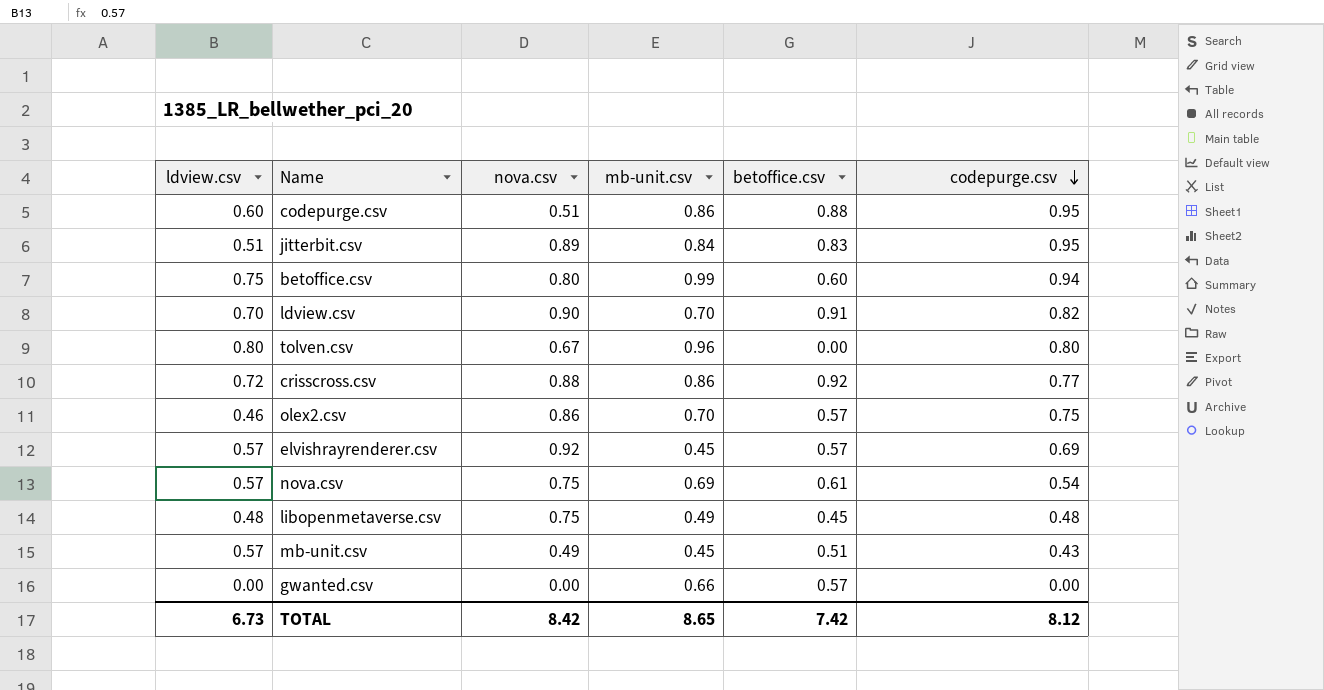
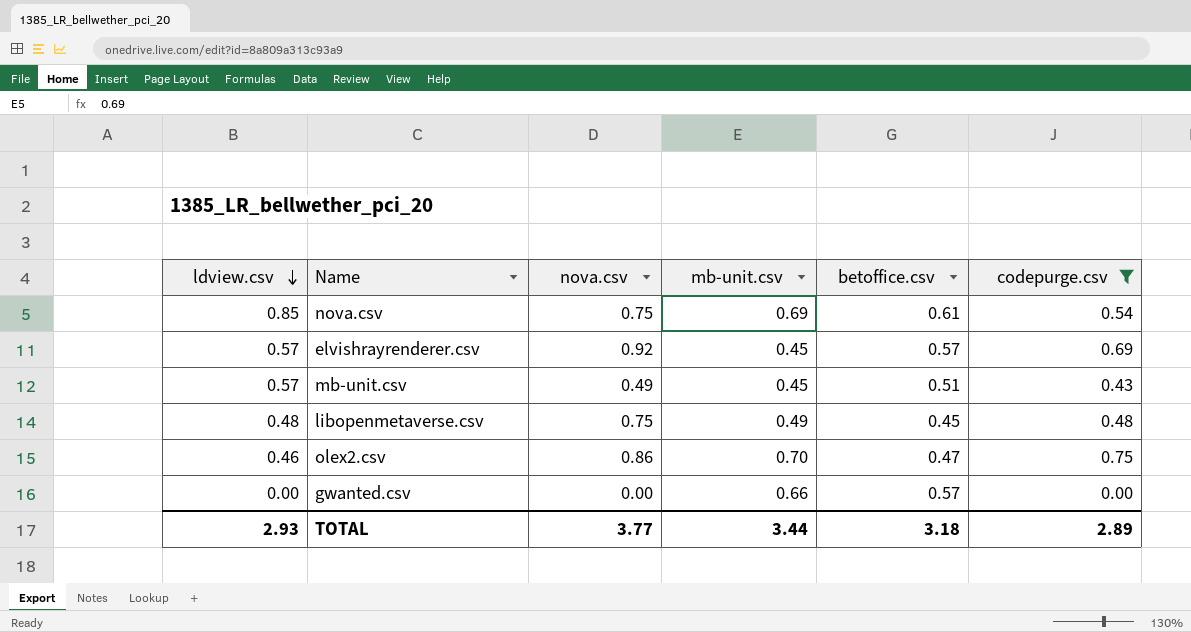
filter: none -> codepurge.csv <= 0.75
row order: codepurge.csv descending -> ldview.csv descending
nova.csv | ldview.csv: 0.57 -> 0.85
olex2.csv | betoffice.csv: 0.57 -> 0.47
TOTAL | ldview.csv: 6.73 -> 2.93
TOTAL | nova.csv: 8.42 -> 3.77
TOTAL | mb-unit.csv: 8.65 -> 3.44
TOTAL | betoffice.csv: 7.42 -> 3.18
TOTAL | codepurge.csv: 8.12 -> 2.89

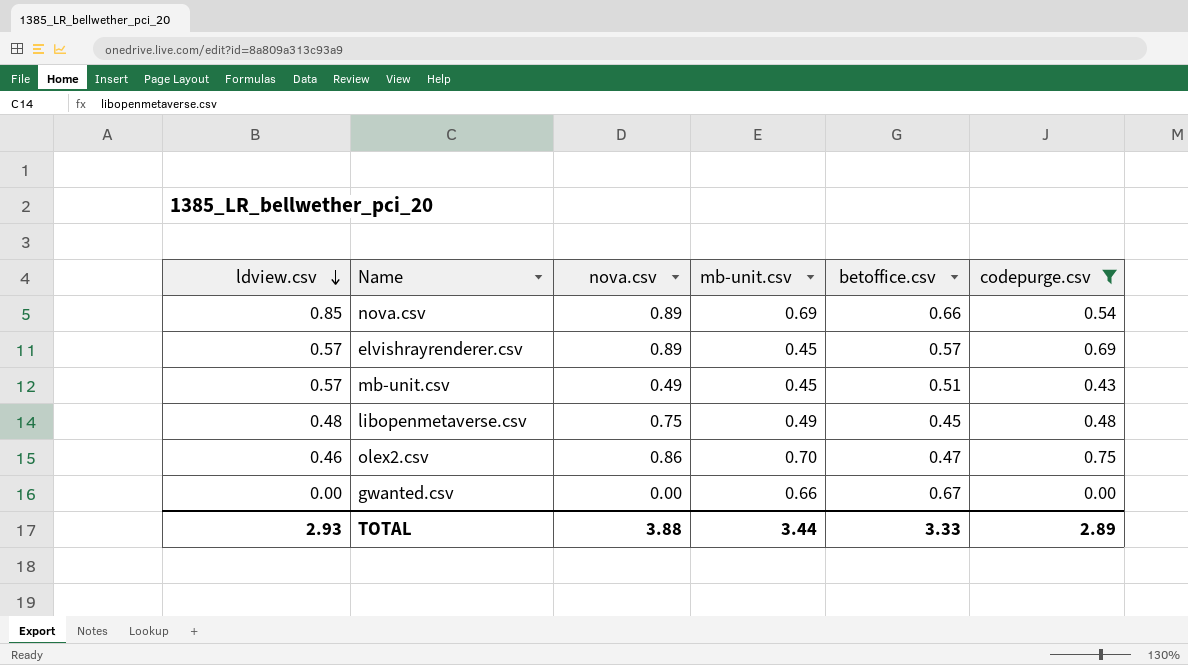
nova.csv | nova.csv: 0.75 -> 0.89
nova.csv | betoffice.csv: 0.61 -> 0.66
elvishrayrenderer.csv | nova.csv: 0.92 -> 0.89
gwanted.csv | betoffice.csv: 0.57 -> 0.67
TOTAL | nova.csv: 3.77 -> 3.88
TOTAL | betoffice.csv: 3.18 -> 3.33

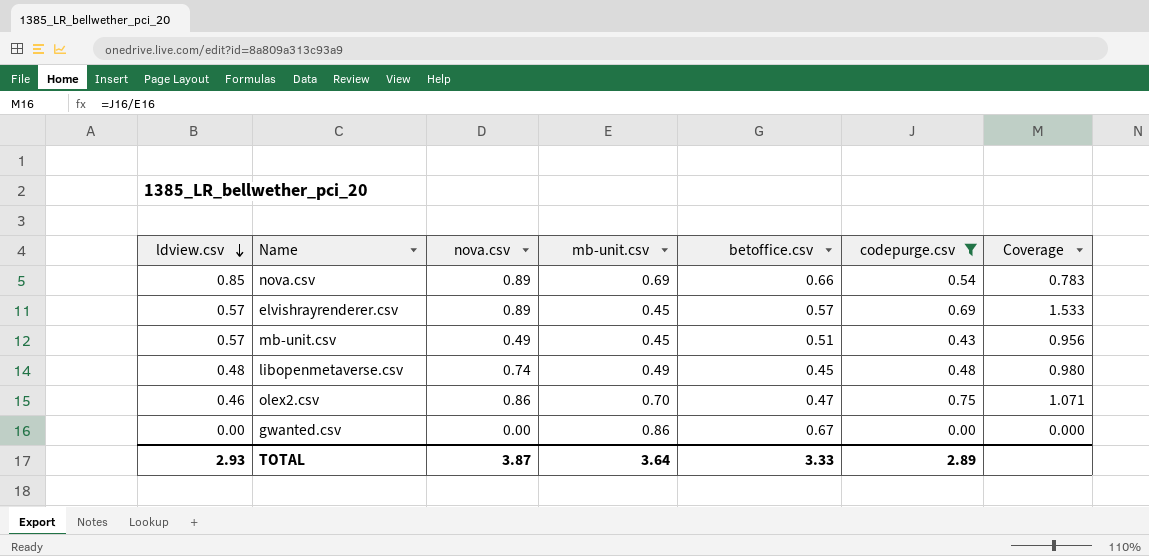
column Coverage | formula: none -> [codepurge.csv] / [mb-unit.csv]
libopenmetaverse.csv | nova.csv: 0.75 -> 0.74
gwanted.csv | mb-unit.csv: 0.66 -> 0.86
TOTAL | nova.csv: 3.88 -> 3.87
TOTAL | mb-unit.csv: 3.44 -> 3.64

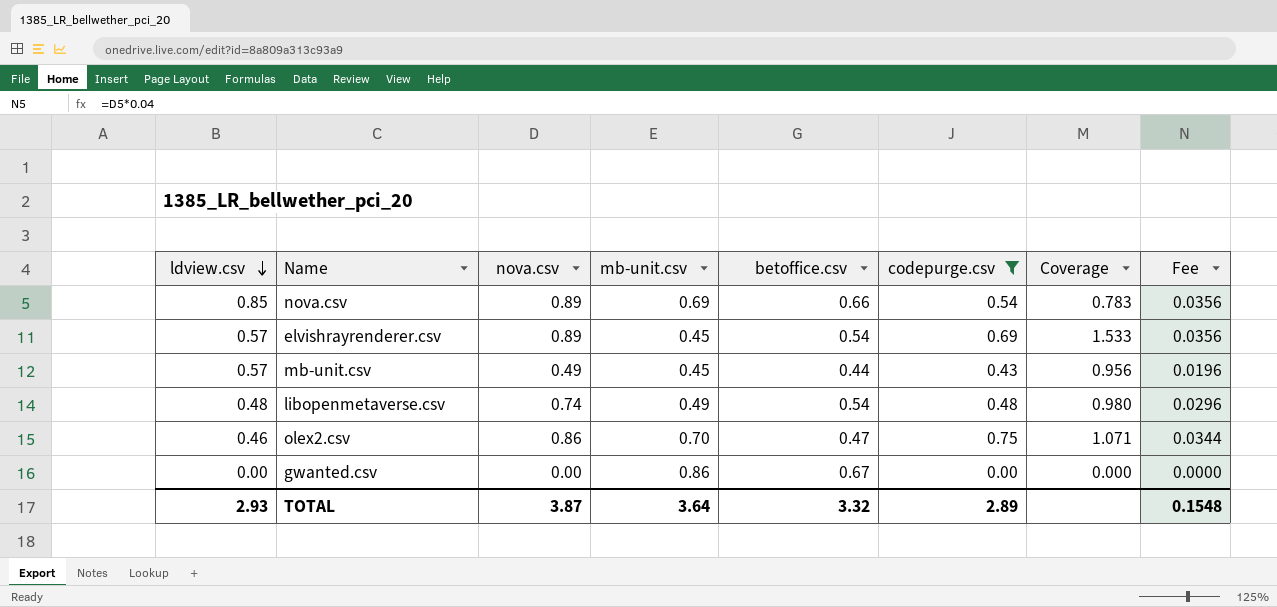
column Fee | formula: none -> [nova.csv] * 0.04
elvishrayrenderer.csv | betoffice.csv: 0.57 -> 0.54
mb-unit.csv | betoffice.csv: 0.51 -> 0.44
libopenmetaverse.csv | betoffice.csv: 0.45 -> 0.54
TOTAL | betoffice.csv: 3.33 -> 3.32

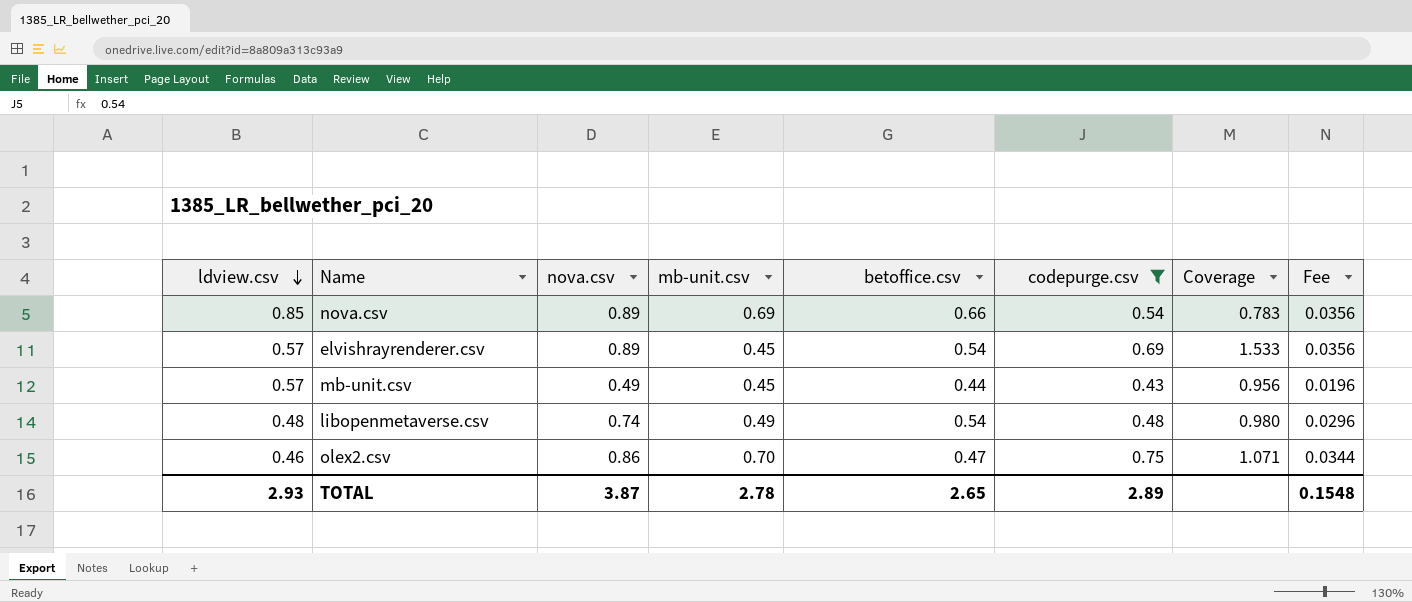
row gwanted.csv: 0.00 | 0.00 | 0.86 | 0.67 | 0.00 | 0.000 | 0.0000 -> none
TOTAL | mb-unit.csv: 3.64 -> 2.78
TOTAL | betoffice.csv: 3.32 -> 2.65

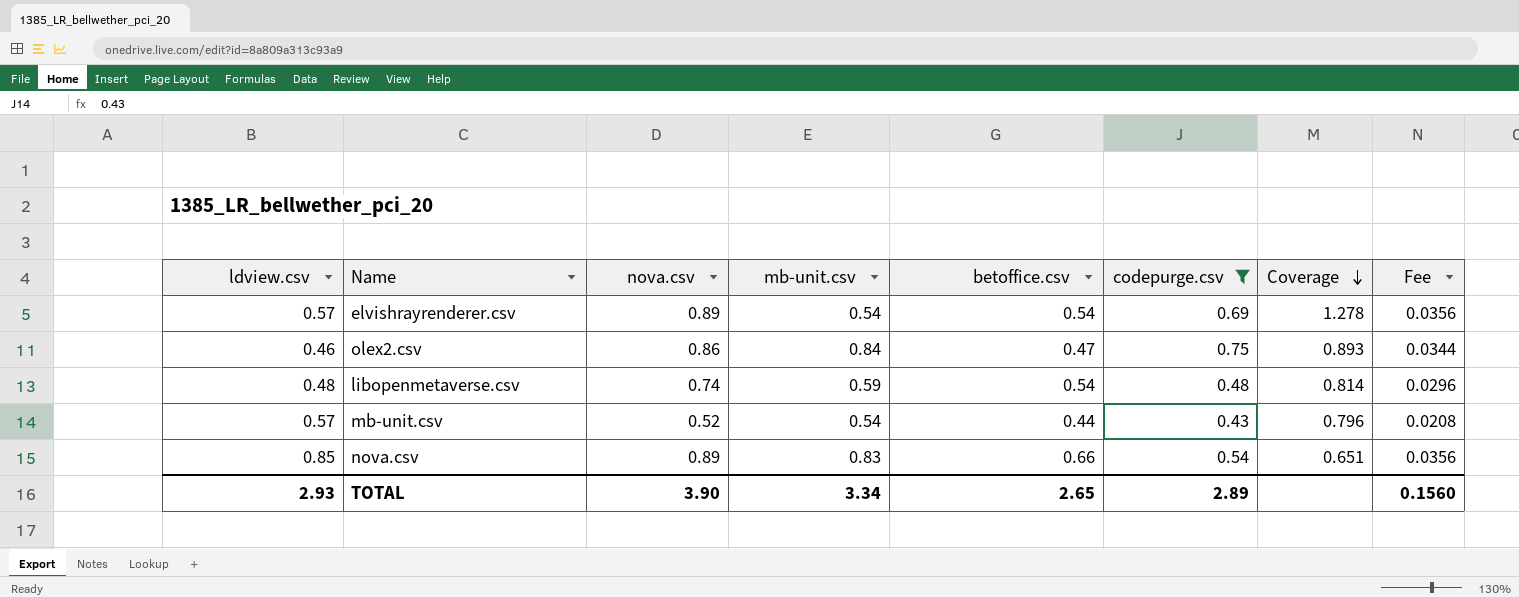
row order: ldview.csv descending -> Coverage descending
elvishrayrenderer.csv | mb-unit.csv: 0.45 -> 0.54
elvishrayrenderer.csv | Coverage: 1.533 -> 1.278
olex2.csv | mb-unit.csv: 0.70 -> 0.84
olex2.csv | Coverage: 1.071 -> 0.893
libopenmetaverse.csv | mb-unit.csv: 0.49 -> 0.59
libopenmetaverse.csv | Coverage: 0.980 -> 0.814
mb-unit.csv | nova.csv: 0.49 -> 0.52
mb-unit.csv | mb-unit.csv: 0.45 -> 0.54
mb-unit.csv | Coverage: 0.956 -> 0.796
mb-unit.csv | Fee: 0.0196 -> 0.0208
nova.csv | mb-unit.csv: 0.69 -> 0.83
nova.csv | Coverage: 0.783 -> 0.651
TOTAL | nova.csv: 3.87 -> 3.90
TOTAL | mb-unit.csv: 2.78 -> 3.34
TOTAL | Fee: 0.1548 -> 0.1560

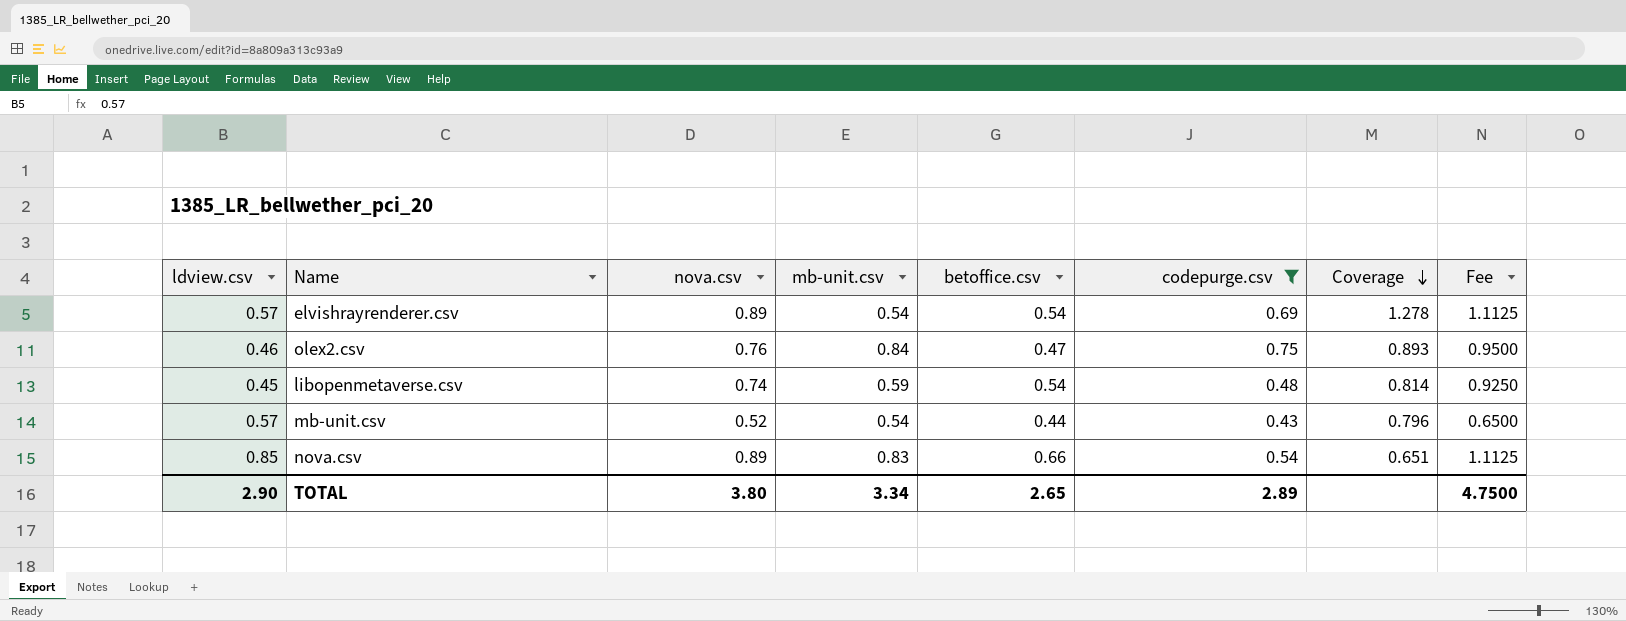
column Fee | formula: [nova.csv] * 0.04 -> [nova.csv] * 1.25
olex2.csv | nova.csv: 0.86 -> 0.76
libopenmetaverse.csv | ldview.csv: 0.48 -> 0.45
TOTAL | ldview.csv: 2.93 -> 2.90
TOTAL | nova.csv: 3.90 -> 3.80
TOTAL | Fee: 0.1560 -> 4.7500

